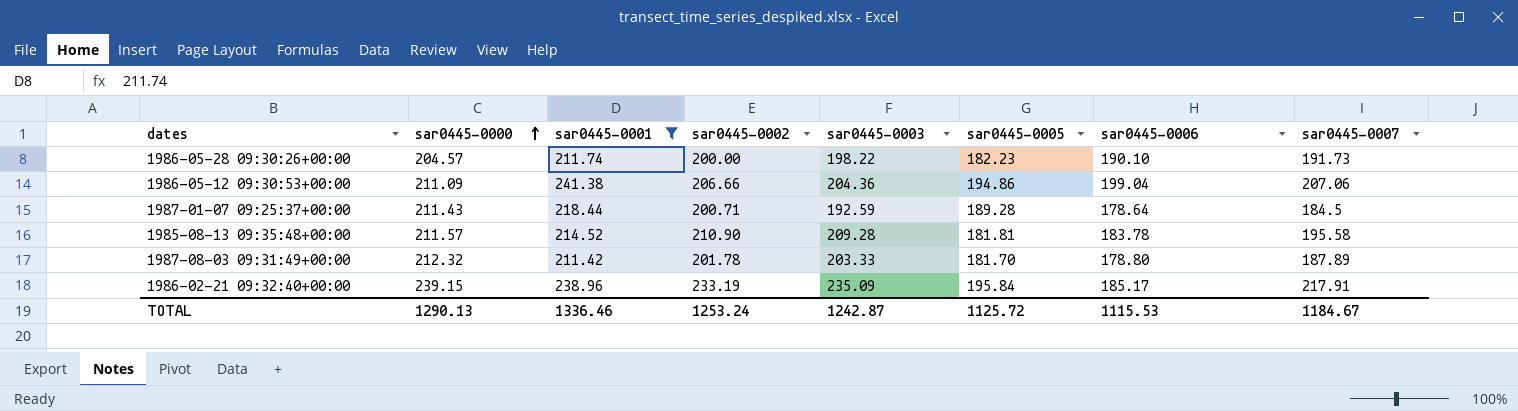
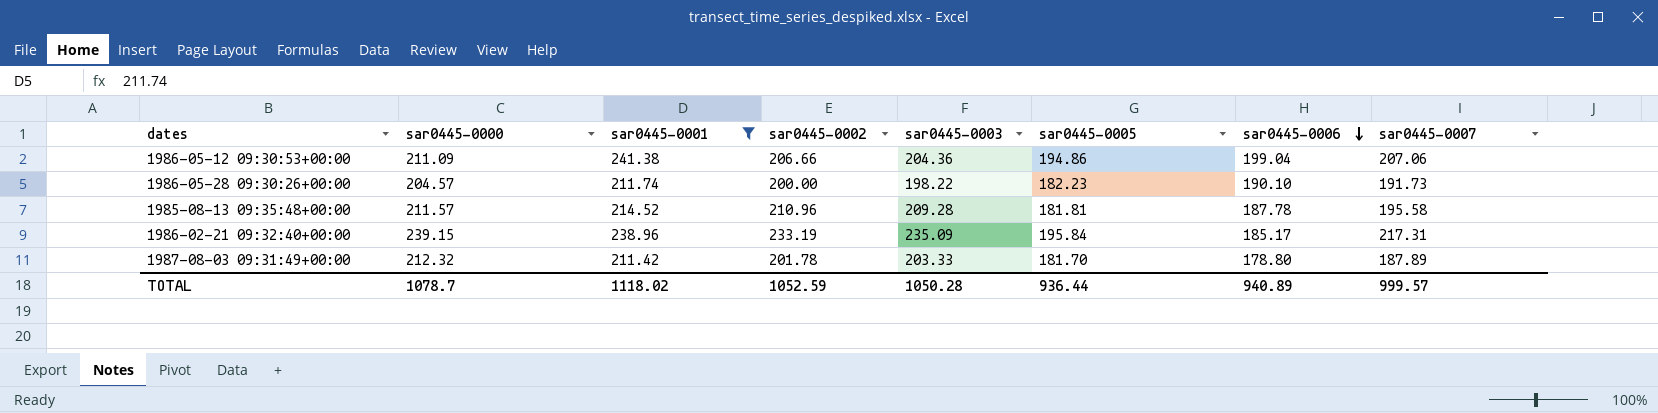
row order: sar0445-0000 ascending -> sar0445-0006 descending
row 1987-01-07 09:25:37+00:00: 211.43 | 218.44 | 200.71 | 192.59 | 189.28 | 178.64 | 184.5 -> none
1985-08-13 09:35:48+00:00 | sar0445-0002: 210.90 -> 210.96
1985-08-13 09:35:48+00:00 | sar0445-0006: 183.78 -> 187.78
1986-02-21 09:32:40+00:00 | sar0445-0007: 217.91 -> 217.31
TOTAL | sar0445-0000: 1290.13 -> 1078.7
TOTAL | sar0445-0001: 1336.46 -> 1118.02
TOTAL | sar0445-0002: 1253.24 -> 1052.59
TOTAL | sar0445-0003: 1242.87 -> 1050.28
TOTAL | sar0445-0005: 1125.72 -> 936.44
TOTAL | sar0445-0006: 1115.53 -> 940.89
TOTAL | sar0445-0007: 1184.67 -> 999.57

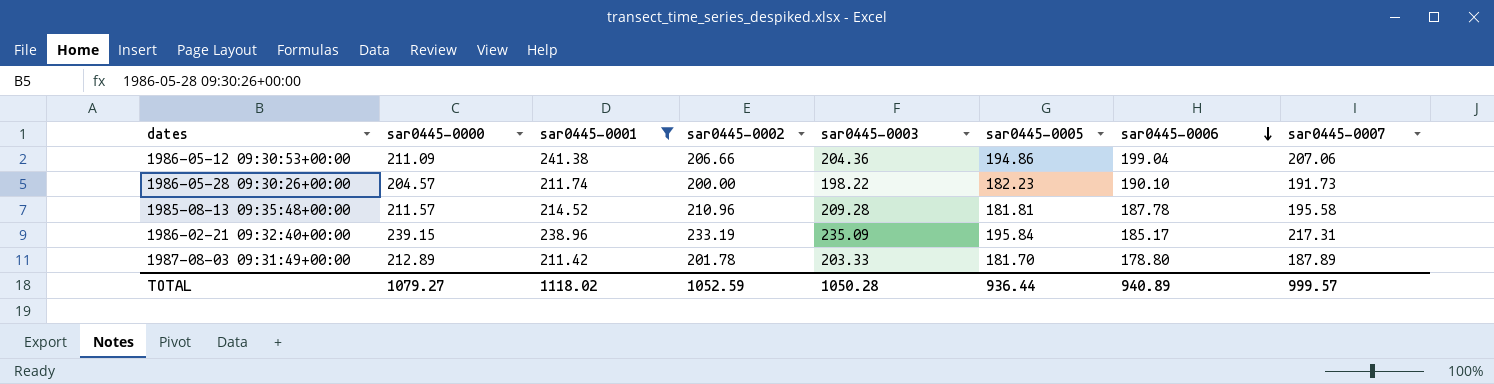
1987-08-03 09:31:49+00:00 | sar0445-0000: 212.32 -> 212.89
TOTAL | sar0445-0000: 1078.7 -> 1079.27

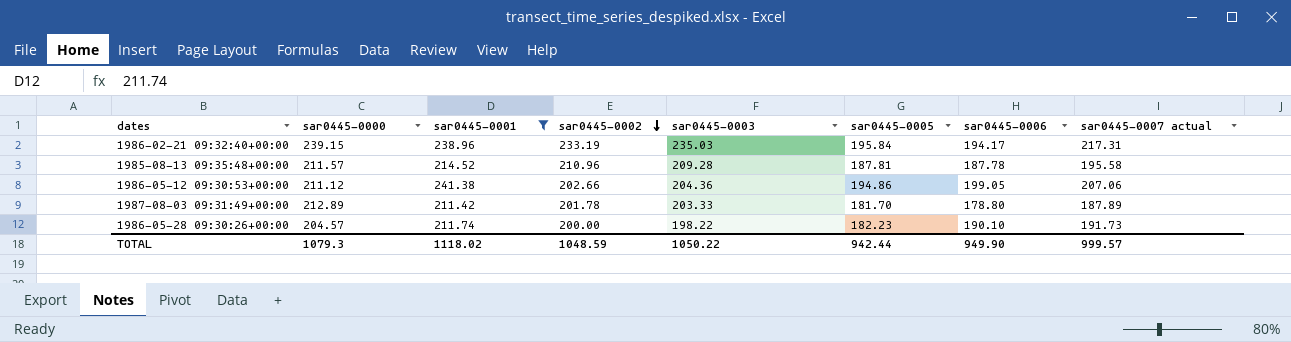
row order: sar0445-0006 descending -> sar0445-0002 descending
column name: sar0445-0007 -> sar0445-0007 actual
1986-02-21 09:32:40+00:00 | sar0445-0003: 235.09 -> 235.03
1986-02-21 09:32:40+00:00 | sar0445-0006: 185.17 -> 194.17
1985-08-13 09:35:48+00:00 | sar0445-0005: 181.81 -> 187.81
1986-05-12 09:30:53+00:00 | sar0445-0000: 211.09 -> 211.12
1986-05-12 09:30:53+00:00 | sar0445-0002: 206.66 -> 202.66
1986-05-12 09:30:53+00:00 | sar0445-0006: 199.04 -> 199.05
TOTAL | sar0445-0000: 1079.27 -> 1079.3
TOTAL | sar0445-0002: 1052.59 -> 1048.59
TOTAL | sar0445-0003: 1050.28 -> 1050.22
TOTAL | sar0445-0005: 936.44 -> 942.44
TOTAL | sar0445-0006: 940.89 -> 949.90

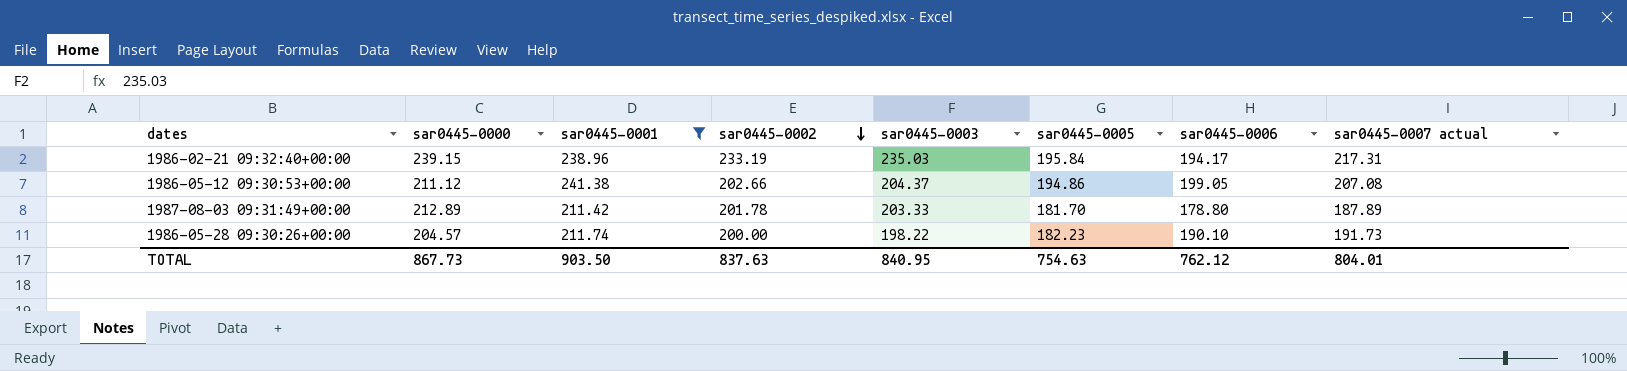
row 1985-08-13 09:35:48+00:00: 211.57 | 214.52 | 210.96 | 209.28 | 187.81 | 187.78 | 195.58 -> none
1986-05-12 09:30:53+00:00 | sar0445-0003: 204.36 -> 204.37
1986-05-12 09:30:53+00:00 | sar0445-0007 actual: 207.06 -> 207.08
TOTAL | sar0445-0000: 1079.3 -> 867.73
TOTAL | sar0445-0001: 1118.02 -> 903.50
TOTAL | sar0445-0002: 1048.59 -> 837.63
TOTAL | sar0445-0003: 1050.22 -> 840.95
TOTAL | sar0445-0005: 942.44 -> 754.63
TOTAL | sar0445-0006: 949.90 -> 762.12
TOTAL | sar0445-0007 actual: 999.57 -> 804.01

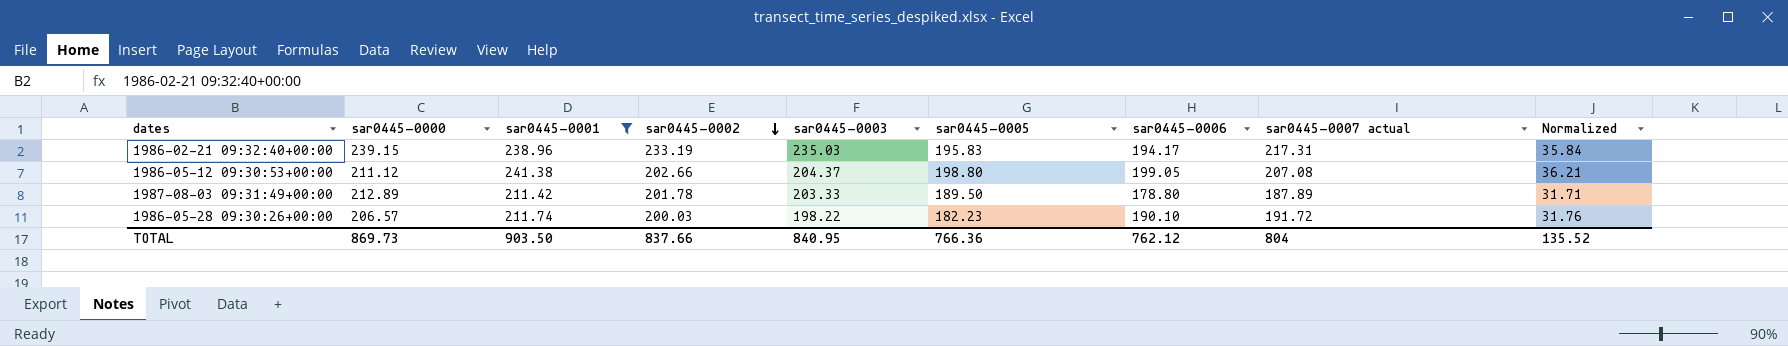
column Normalized | formula: none -> [sar0445-0001] * 0.15
1986-02-21 09:32:40+00:00 | sar0445-0005: 195.84 -> 195.83
1986-05-12 09:30:53+00:00 | sar0445-0005: 194.86 -> 198.80
1987-08-03 09:31:49+00:00 | sar0445-0005: 181.70 -> 189.50
1986-05-28 09:30:26+00:00 | sar0445-0000: 204.57 -> 206.57
1986-05-28 09:30:26+00:00 | sar0445-0002: 200.00 -> 200.03
1986-05-28 09:30:26+00:00 | sar0445-0007 actual: 191.73 -> 191.72
TOTAL | sar0445-0000: 867.73 -> 869.73
TOTAL | sar0445-0002: 837.63 -> 837.66
TOTAL | sar0445-0005: 754.63 -> 766.36
TOTAL | sar0445-0007 actual: 804.01 -> 804

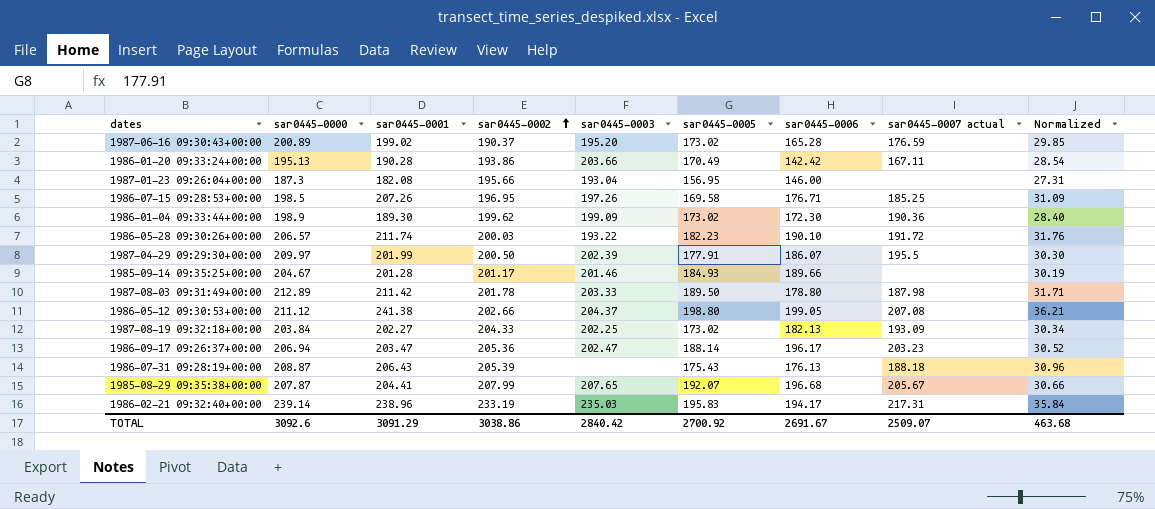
filter: sar0445-0001 >= 211.42 -> none
row order: sar0445-0002 descending -> sar0445-0002 ascending
1986-05-28 09:30:26+00:00 | sar0445-0003: 198.22 -> 193.22
1987-08-03 09:31:49+00:00 | sar0445-0007 actual: 187.89 -> 187.98
1986-02-21 09:32:40+00:00 | sar0445-0000: 239.15 -> 239.14
TOTAL | sar0445-0000: 869.73 -> 3092.6
TOTAL | sar0445-0001: 903.50 -> 3091.29
TOTAL | sar0445-0002: 837.66 -> 3038.86
TOTAL | sar0445-0003: 840.95 -> 2840.42
TOTAL | sar0445-0005: 766.36 -> 2700.92
TOTAL | sar0445-0006: 762.12 -> 2691.67
TOTAL | sar0445-0007 actual: 804 -> 2509.07
TOTAL | Normalized: 135.52 -> 463.68

